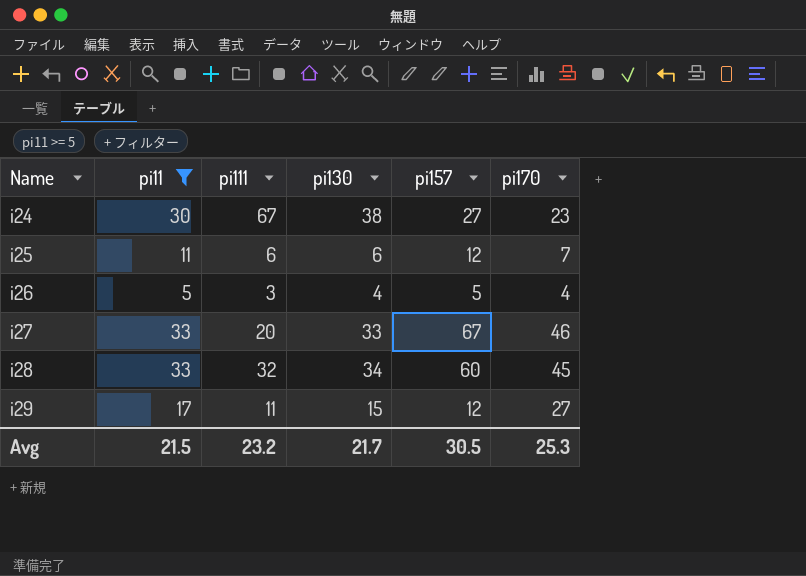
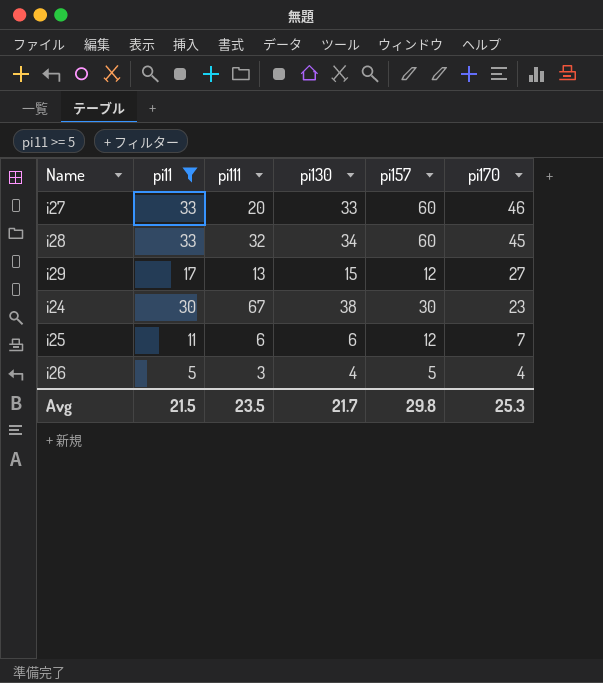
row order: Name ascending -> pi170 descending
i27 | pi157: 67 -> 60
i29 | pi111: 11 -> 13
i24 | pi157: 27 -> 30
Avg | pi111: 23.2 -> 23.5
Avg | pi157: 30.5 -> 29.8

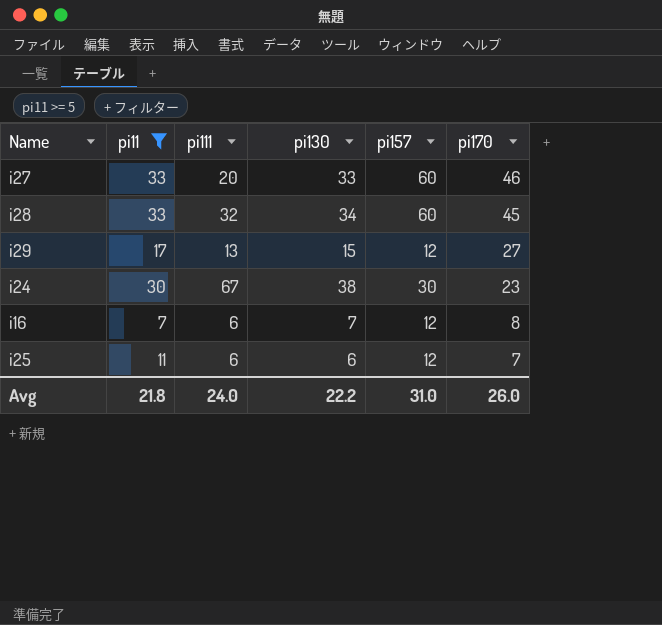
row i26: 5 | 3 | 4 | 5 | 4 -> none
row i16: none -> 7 | 6 | 7 | 12 | 8
Avg | pi11: 21.5 -> 21.8
Avg | pi111: 23.5 -> 24.0
Avg | pi130: 21.7 -> 22.2
Avg | pi157: 29.8 -> 31.0
Avg | pi170: 25.3 -> 26.0

